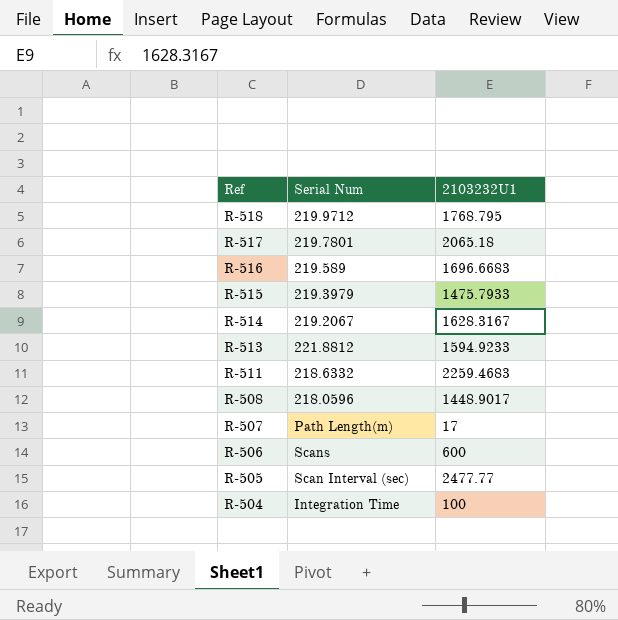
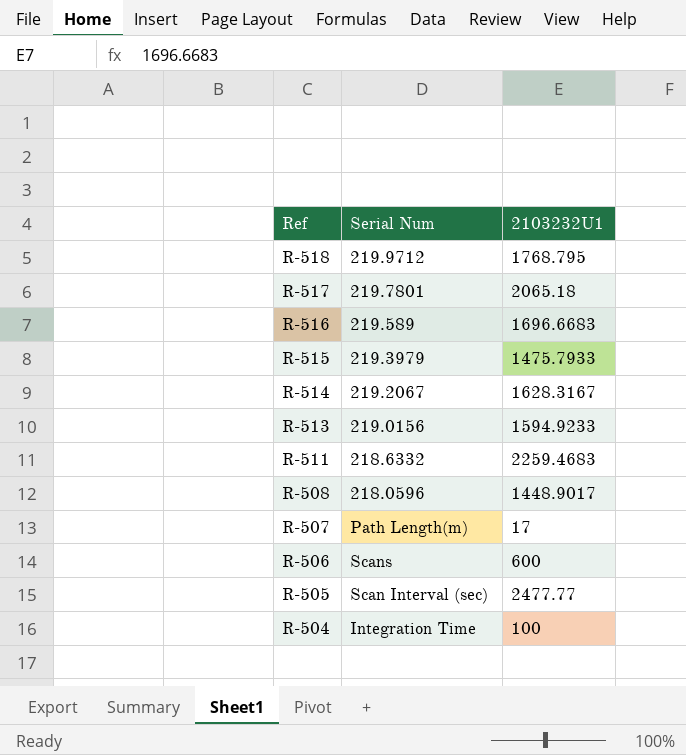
R-513 | Serial Num: 221.8812 -> 219.0156

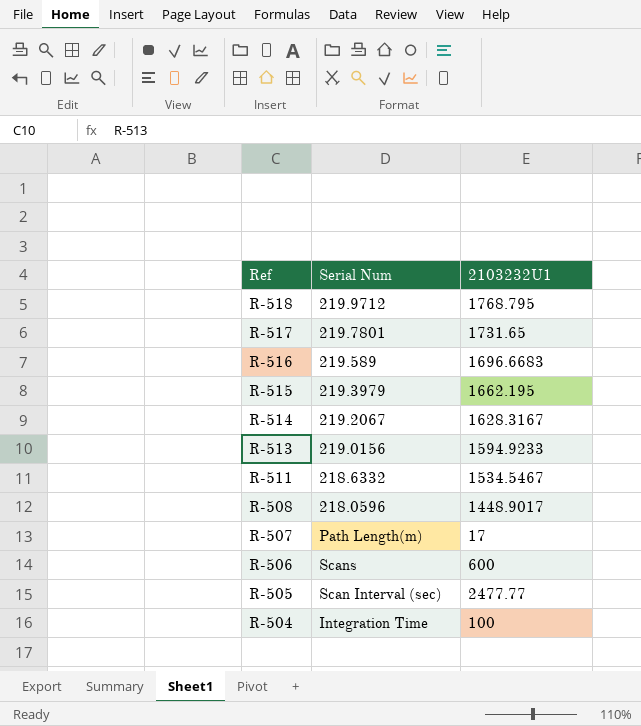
R-517 | 2103232U1: 2065.18 -> 1731.65
R-515 | 2103232U1: 1475.7933 -> 1662.195
R-511 | 2103232U1: 2259.4683 -> 1534.5467

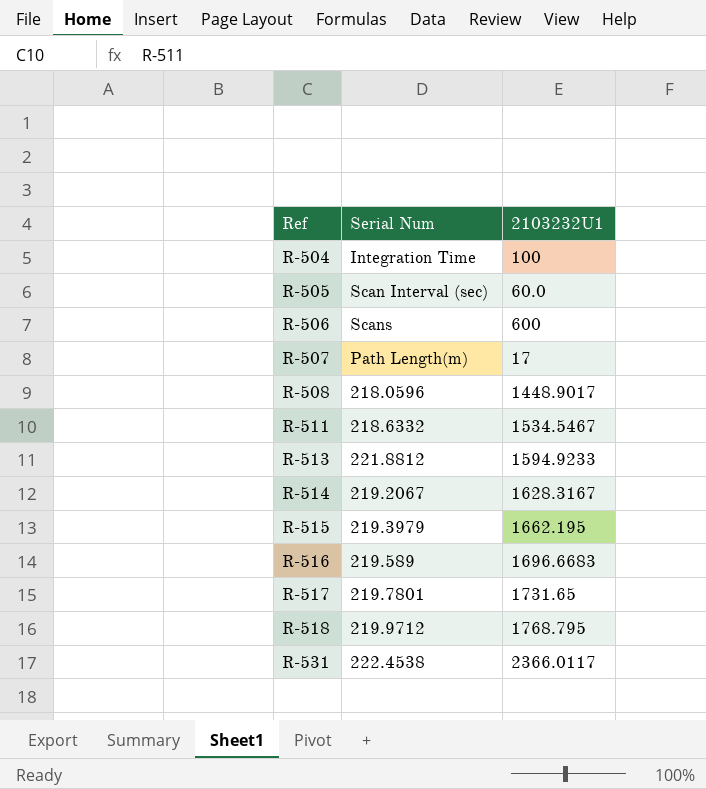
row order: Ref descending -> Ref ascending
R-505 | 2103232U1: 2477.77 -> 60.0
R-513 | Serial Num: 219.0156 -> 221.8812
row R-531: none -> 222.4538 | 2366.0117

